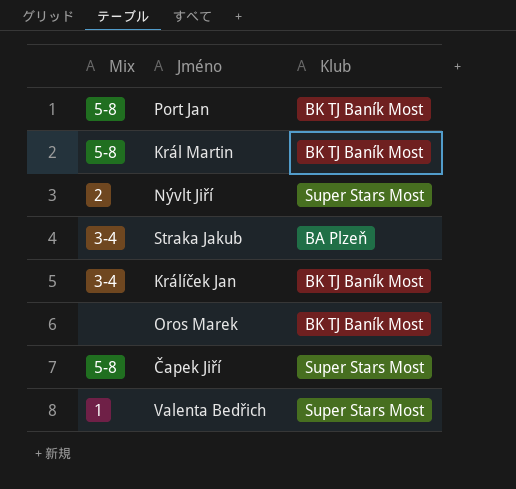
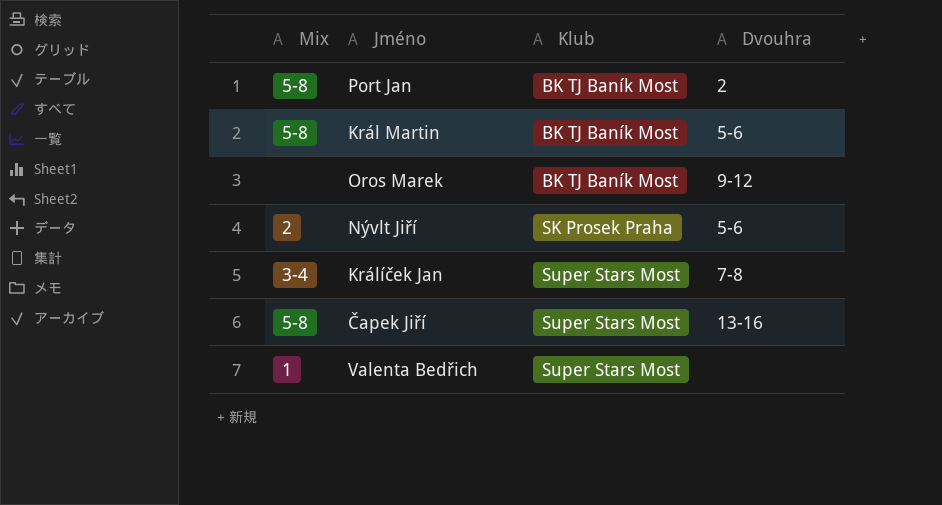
row order: none -> Klub ascending
column Dvouhra | position: none -> 4
row Straka Jakub: 3-4 | BA Plzeň -> none
Nývlt Jiří | Klub: Super Stars Most -> SK Prosek Praha
Králíček Jan | Klub: BK TJ Baník Most -> Super Stars Most

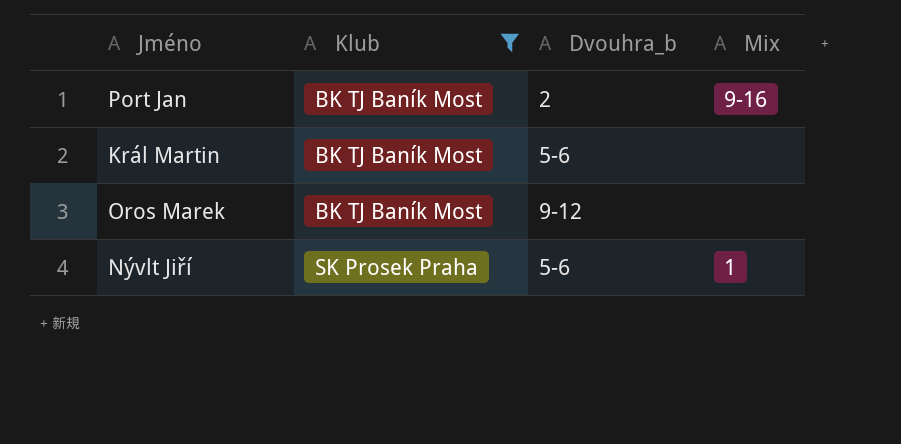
filter: none -> Klub != Super Stars Most
column name: Dvouhra -> Dvouhra_b
column Mix | position: 1 -> 4
Port Jan | Mix: 5-8 -> 9-16
Král Martin | Mix: 5-8 -> none
Nývlt Jiří | Mix: 2 -> 1

